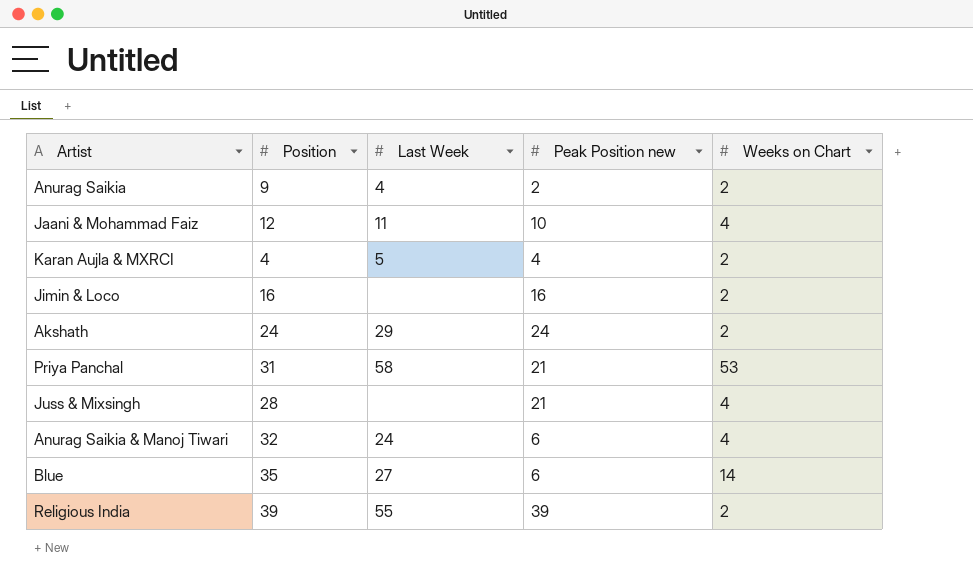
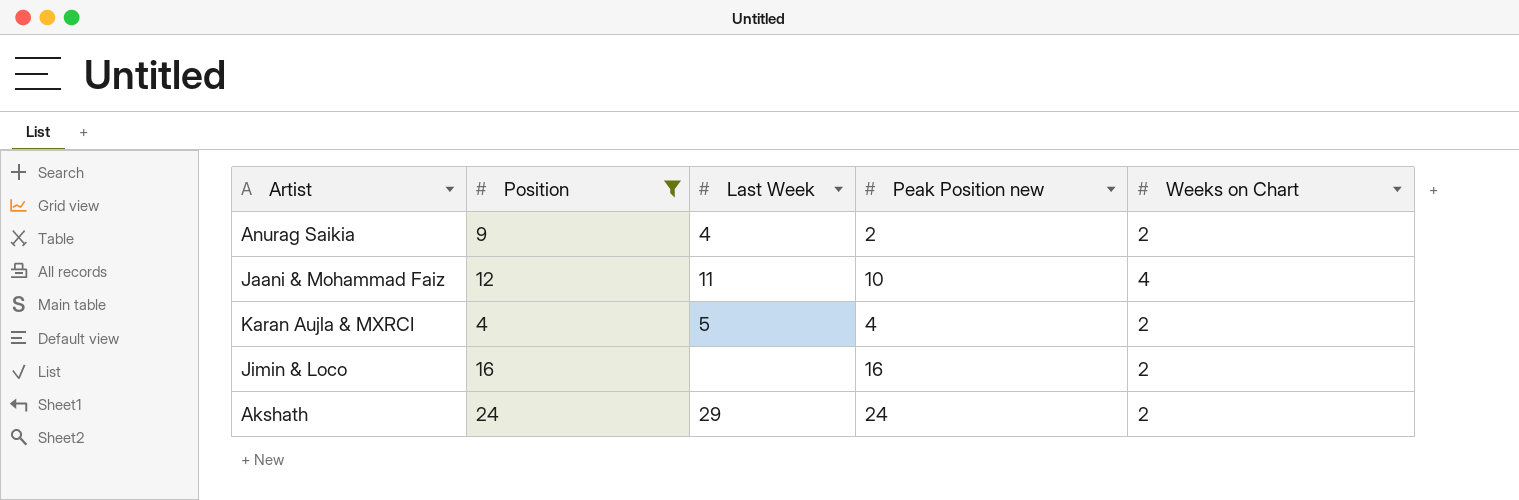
filter: none -> Position <= 24

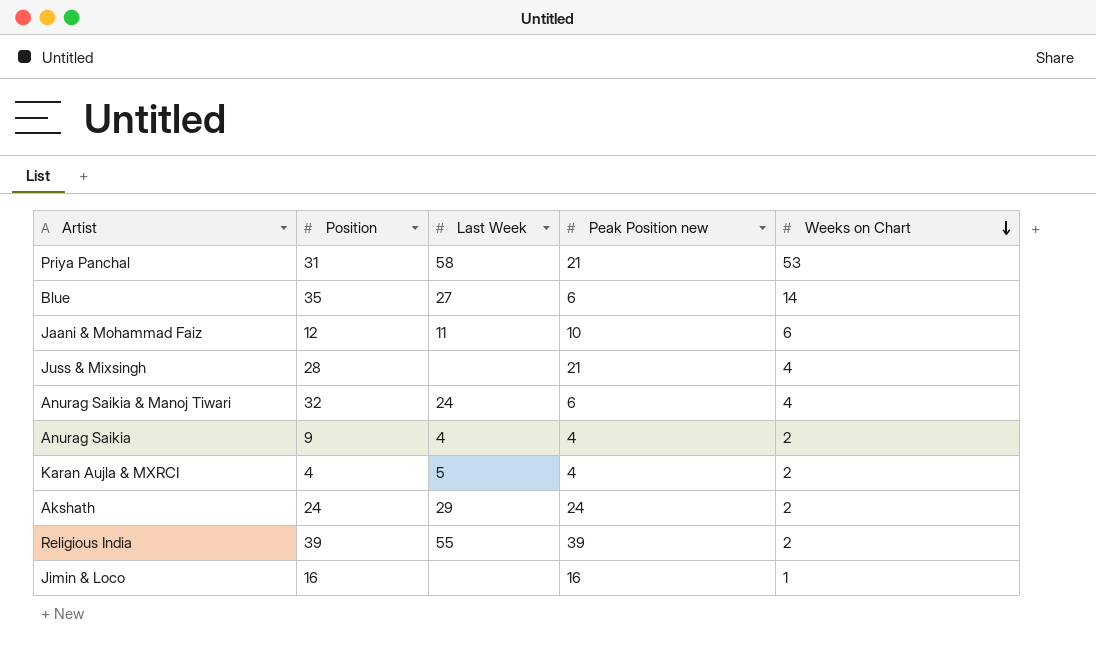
filter: Position <= 24 -> none
row order: none -> Weeks on Chart descending
Jaani & Mohammad Faiz | Weeks on Chart: 4 -> 6
Anurag Saikia | Peak Position new: 2 -> 4
Jimin & Loco | Weeks on Chart: 2 -> 1

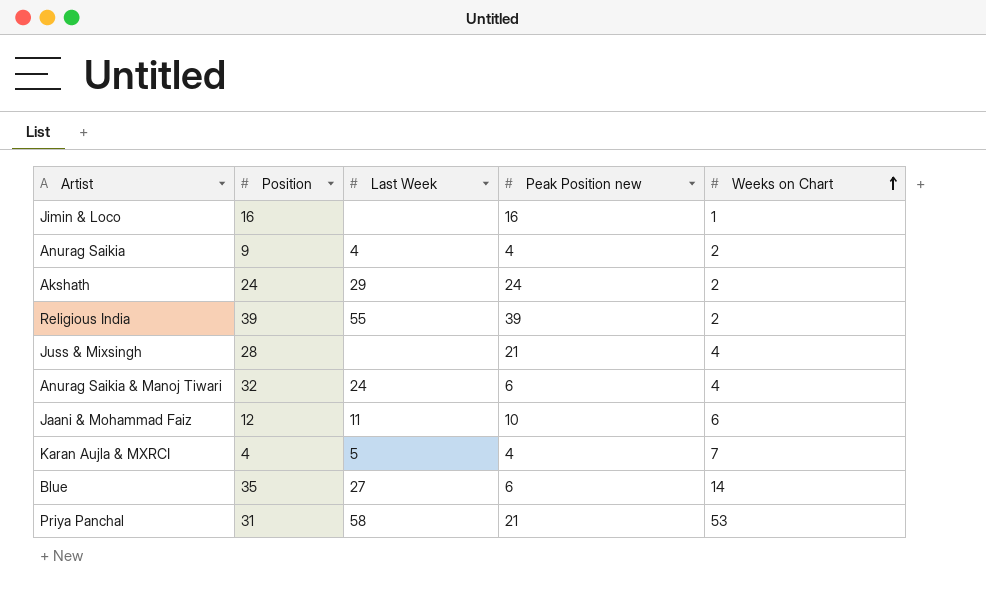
row order: Weeks on Chart descending -> Weeks on Chart ascending
Karan Aujla & MXRCI | Weeks on Chart: 2 -> 7

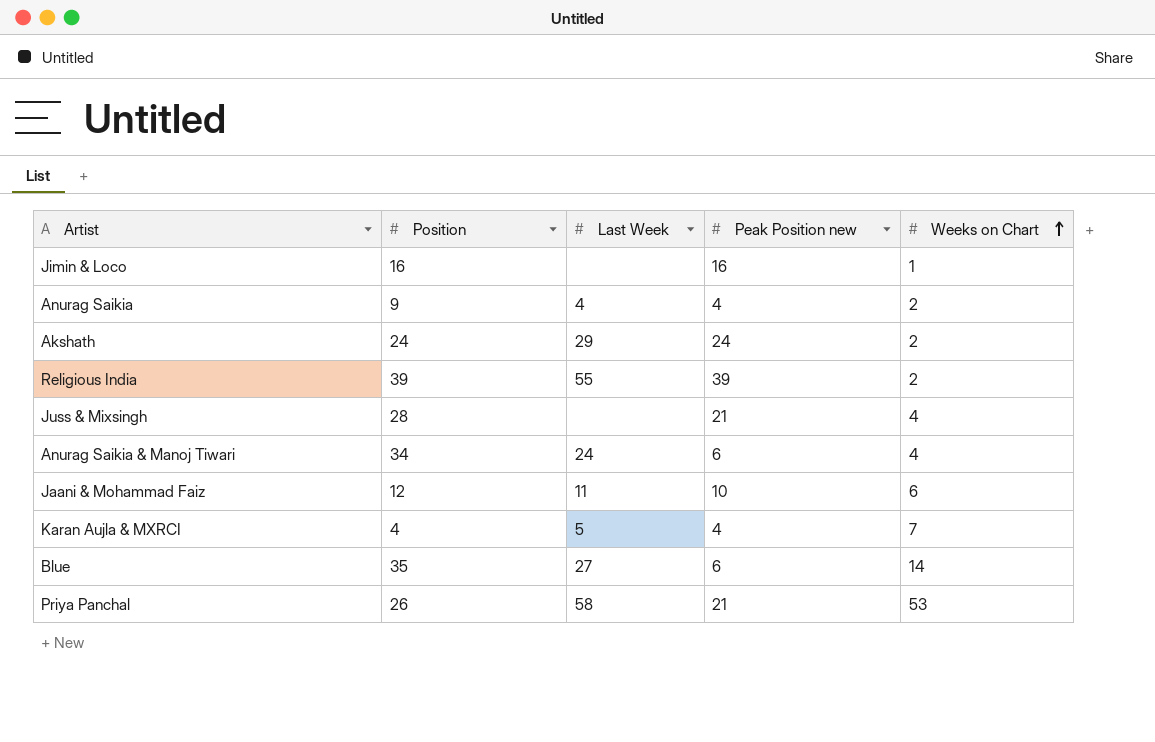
Anurag Saikia & Manoj Tiwari | Position: 32 -> 34
Priya Panchal | Position: 31 -> 26

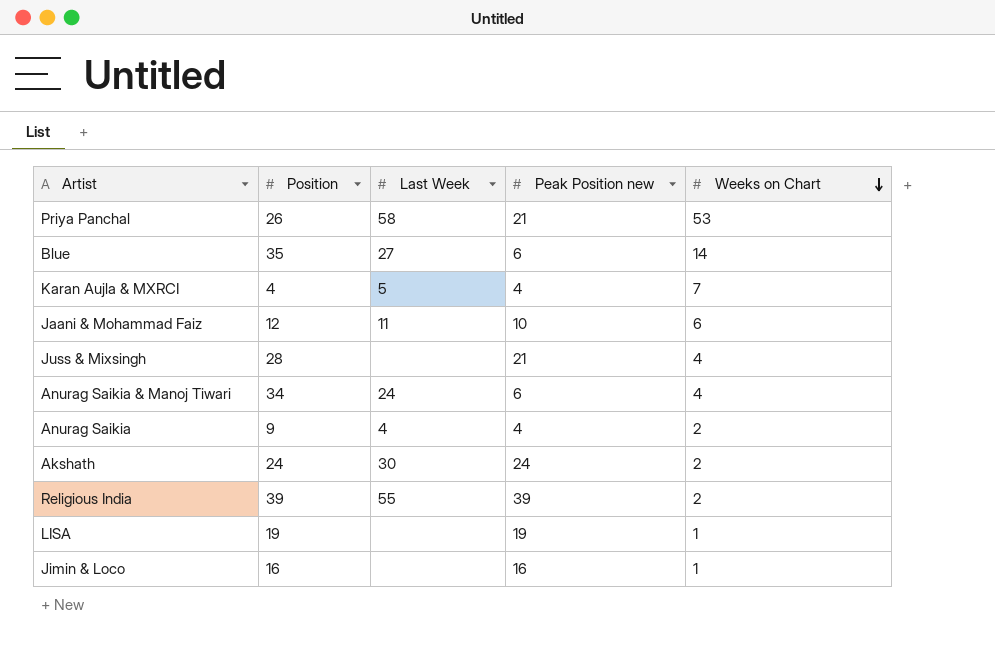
row order: Weeks on Chart ascending -> Weeks on Chart descending
Akshath | Last Week: 29 -> 30
row LISA: none -> 19 | none | 19 | 1

